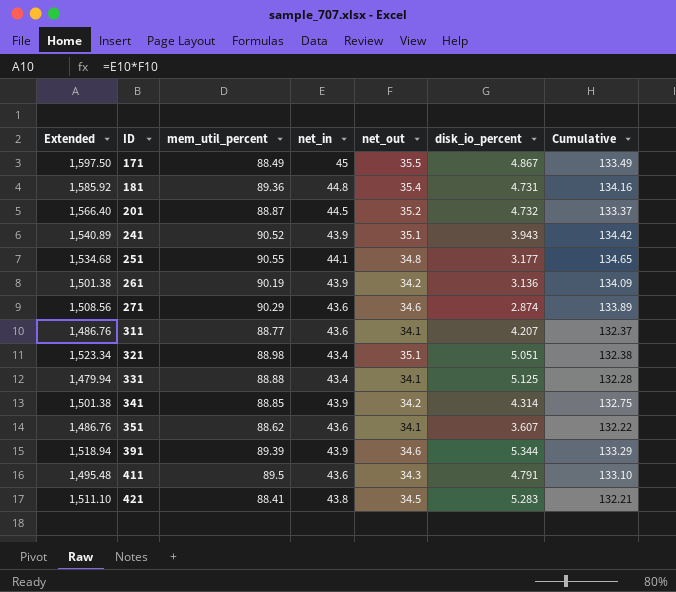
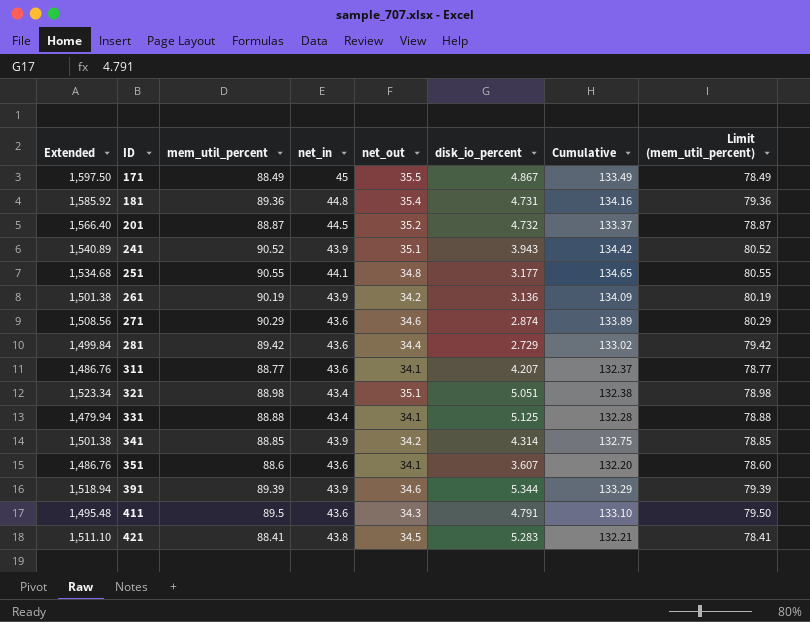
column Limit (mem_util_percent) | formula: none -> [mem_util_percent] - 10
row 281: none -> 1,499.84 | 89.42 | 43.6 | 34.4 | 2.729 | 133.02 | 79.42
351 | mem_util_percent: 88.62 -> 88.6
351 | Cumulative: 132.22 -> 132.20

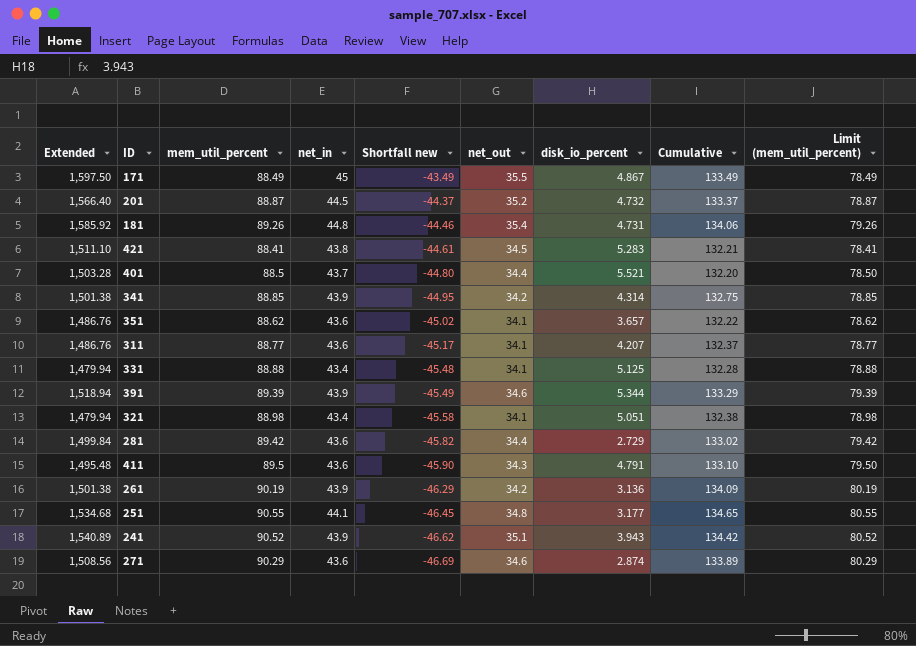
row order: ID ascending -> Shortfall new descending
column Shortfall new | formula: none -> [net_in] - [mem_util_percent]
181 | mem_util_percent: 89.36 -> 89.26
181 | Cumulative: 134.16 -> 134.06
181 | Limit (mem_util_percent): 79.36 -> 79.26
row 401: none -> 1,503.28 | 88.5 | 43.7 | -44.80 | 34.4 | 5.521 | 132.20 | 78.50
351 | mem_util_percent: 88.6 -> 88.62
351 | disk_io_percent: 3.607 -> 3.657
351 | Cumulative: 132.20 -> 132.22
351 | Limit (mem_util_percent): 78.60 -> 78.62
321 | Extended: 1,523.34 -> 1,479.94
321 | net_out: 35.1 -> 34.1

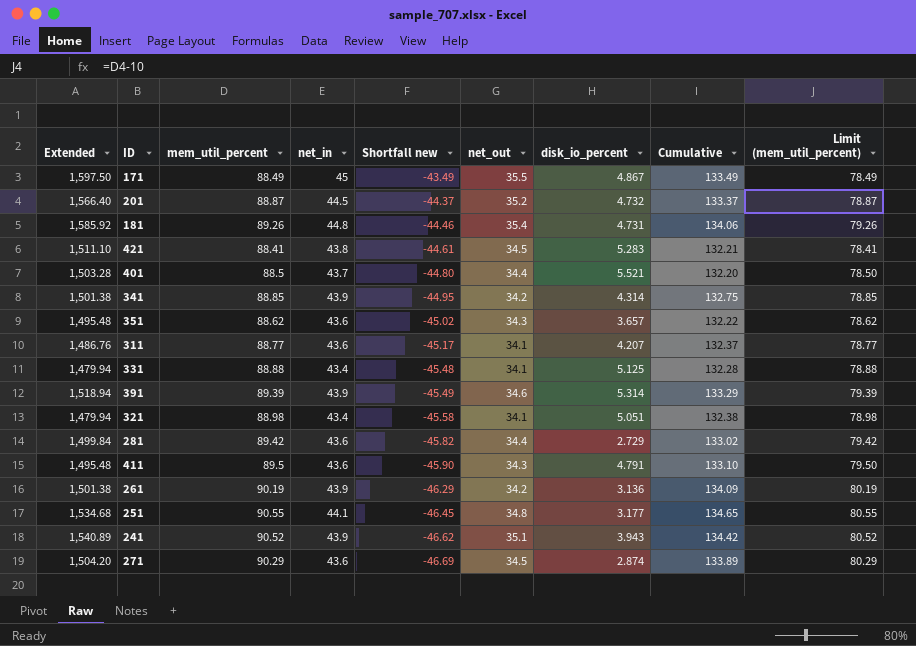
351 | Extended: 1,486.76 -> 1,495.48
351 | net_out: 34.1 -> 34.3
391 | disk_io_percent: 5.344 -> 5.314
271 | Extended: 1,508.56 -> 1,504.20
271 | net_out: 34.6 -> 34.5

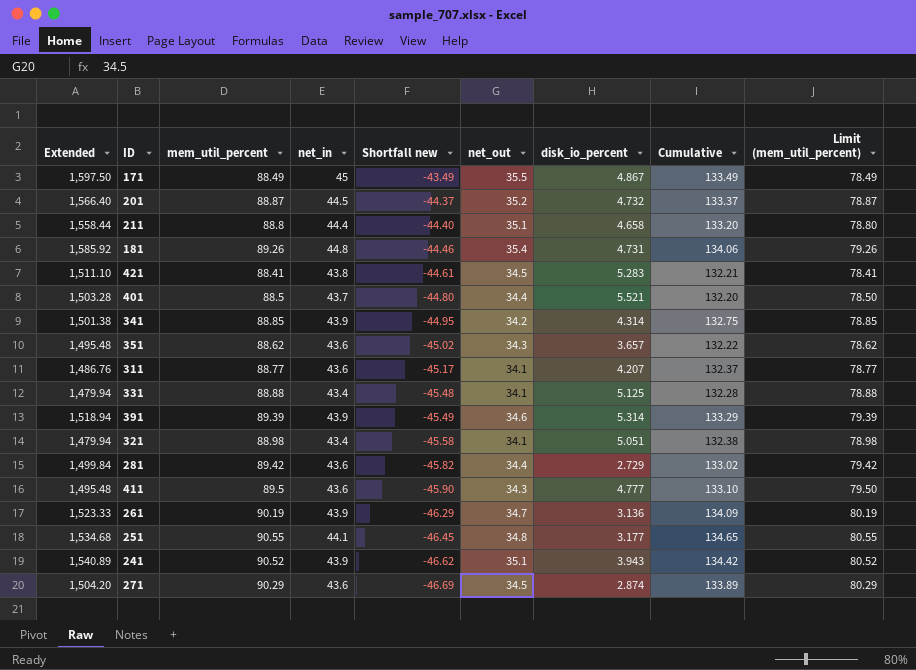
row 211: none -> 1,558.44 | 88.8 | 44.4 | -44.40 | 35.1 | 4.658 | 133.20 | 78.80
411 | disk_io_percent: 4.791 -> 4.777
261 | Extended: 1,501.38 -> 1,523.33
261 | net_out: 34.2 -> 34.7

